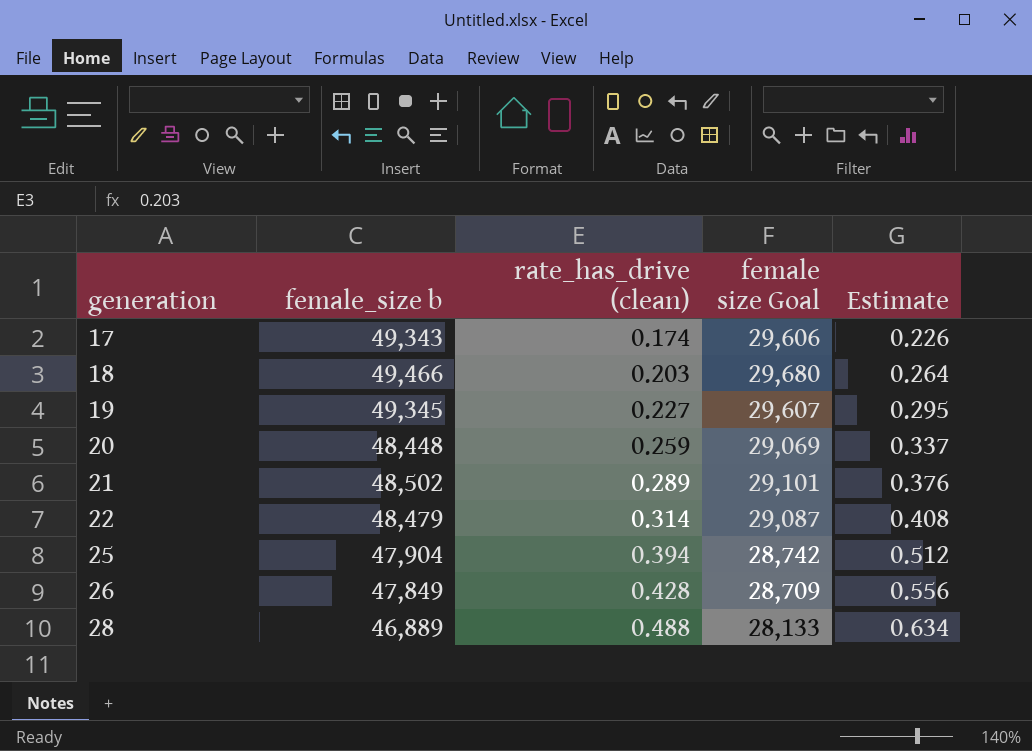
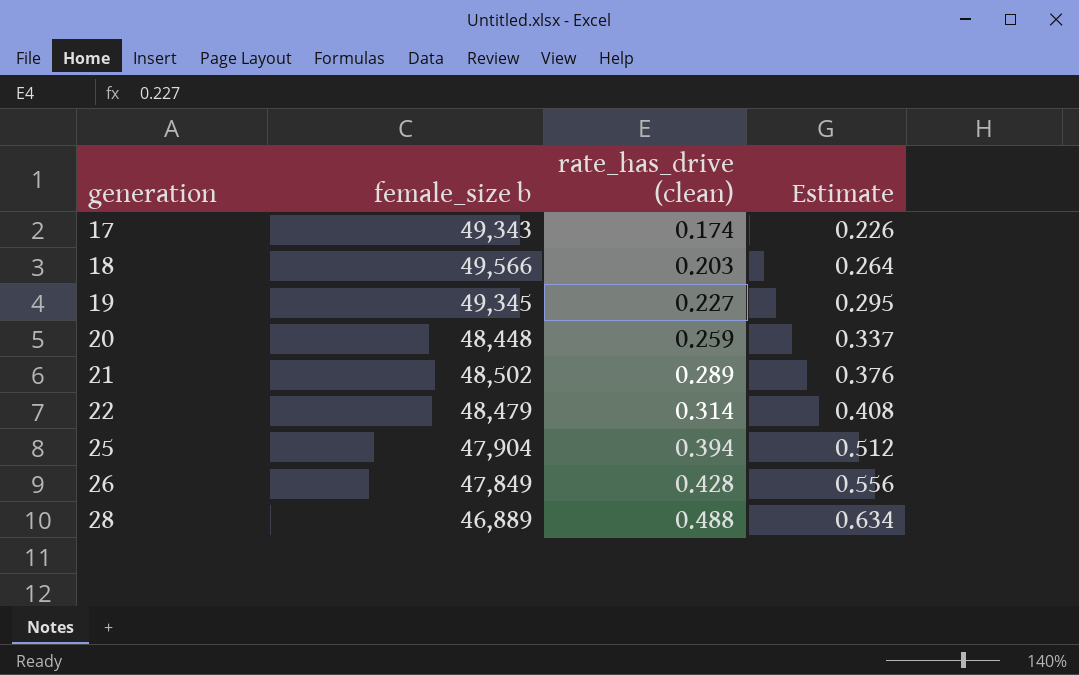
column female size Goal | formula: [female_size b] * 0.6 -> none
18 | female_size b: 49,466 -> 49,566

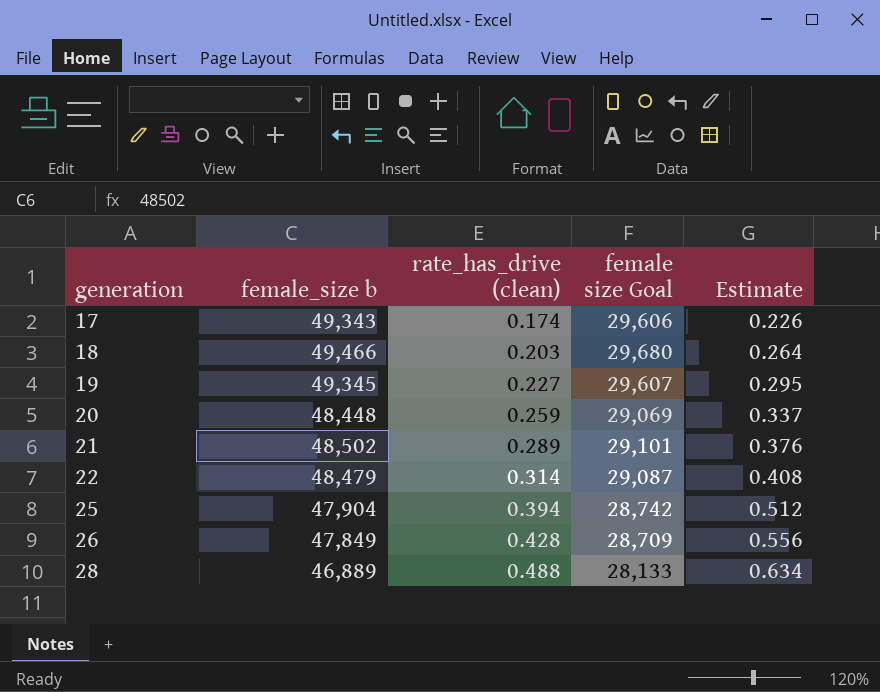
column female size Goal | formula: none -> [female_size b] * 0.6
18 | female_size b: 49,566 -> 49,466

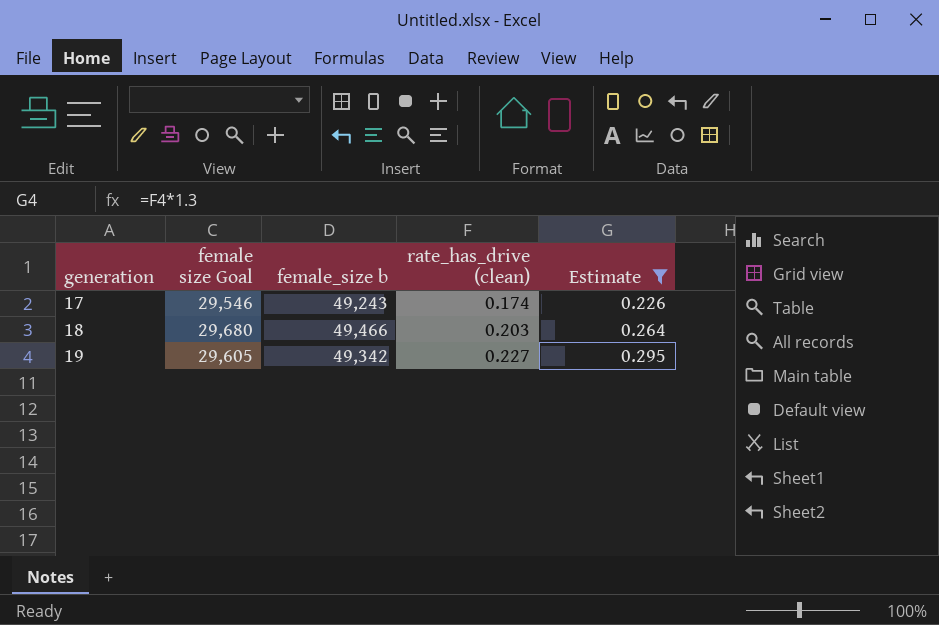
filter: none -> Estimate <= 0.295
column female size Goal | position: 4 -> 2
17 | female size Goal: 29,606 -> 29,546
17 | female_size b: 49,343 -> 49,243
19 | female size Goal: 29,607 -> 29,605
19 | female_size b: 49,345 -> 49,342

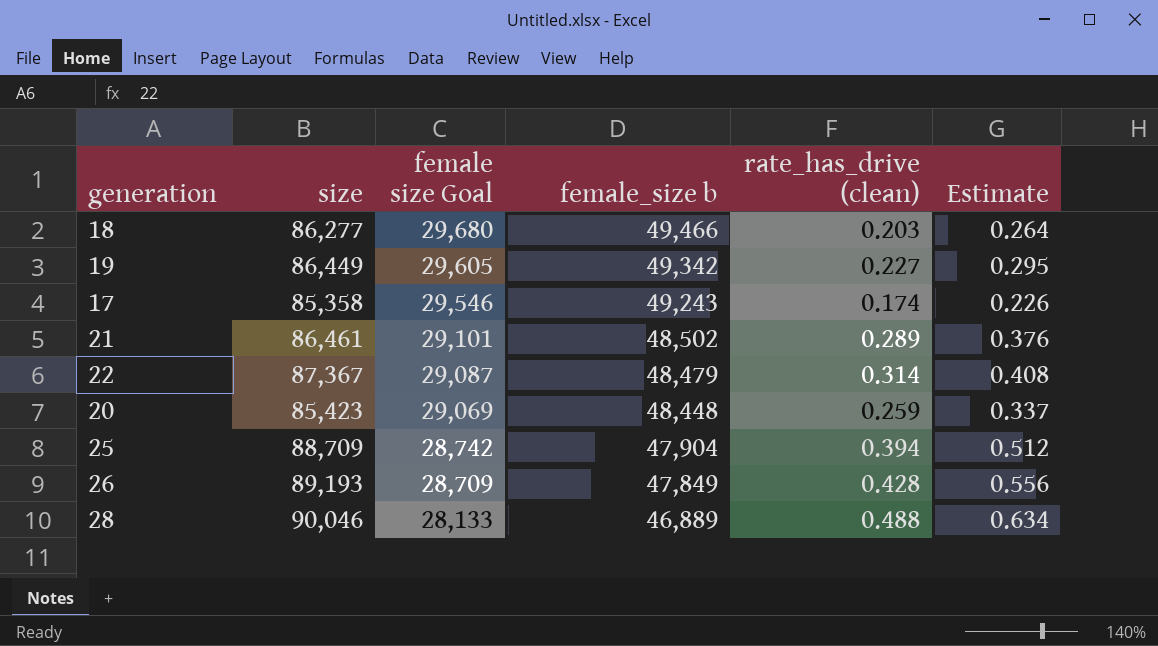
filter: Estimate <= 0.295 -> none
row order: generation ascending -> female size Goal descending
column size | position: none -> 2

